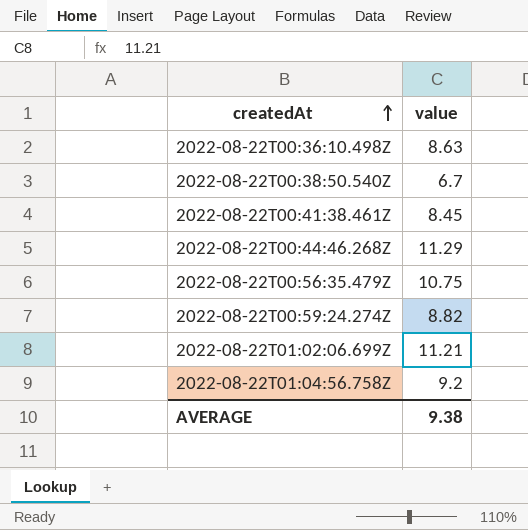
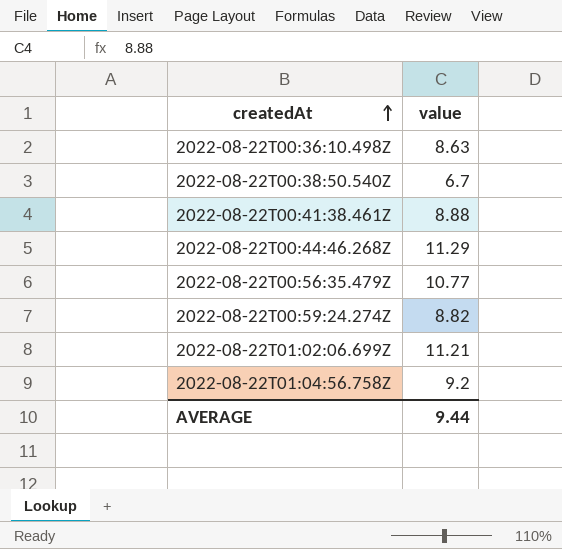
2022-08-22T00:41:38.461Z | value: 8.45 -> 8.88
2022-08-22T00:56:35.479Z | value: 10.75 -> 10.77
AVERAGE | value: 9.38 -> 9.44

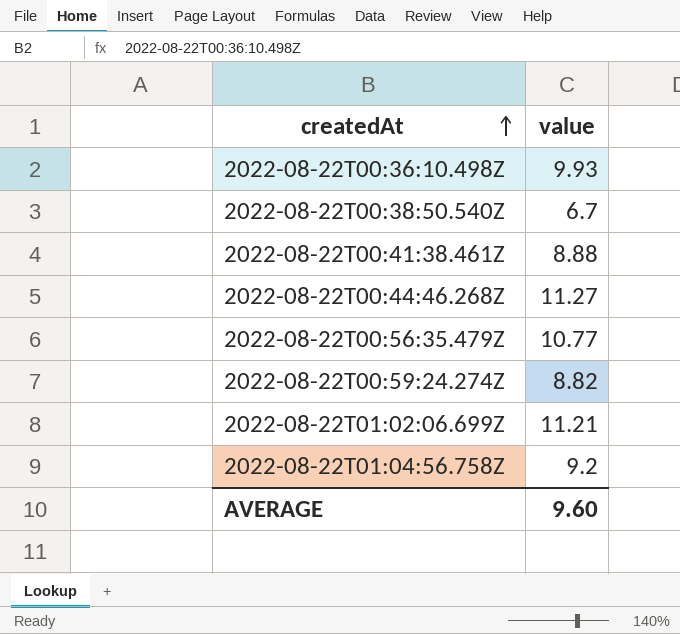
2022-08-22T00:36:10.498Z | value: 8.63 -> 9.93
2022-08-22T00:44:46.268Z | value: 11.29 -> 11.27
AVERAGE | value: 9.44 -> 9.60

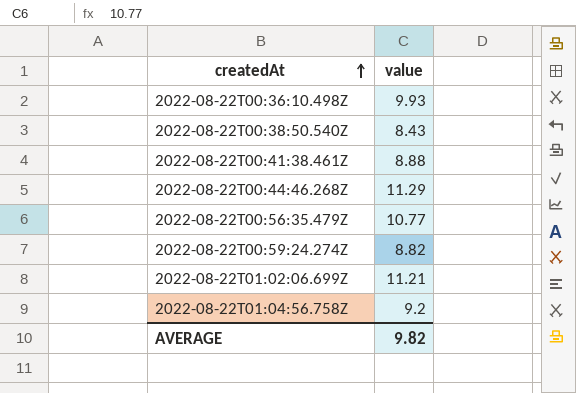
2022-08-22T00:38:50.540Z | value: 6.7 -> 8.43
2022-08-22T00:44:46.268Z | value: 11.27 -> 11.29
AVERAGE | value: 9.60 -> 9.82

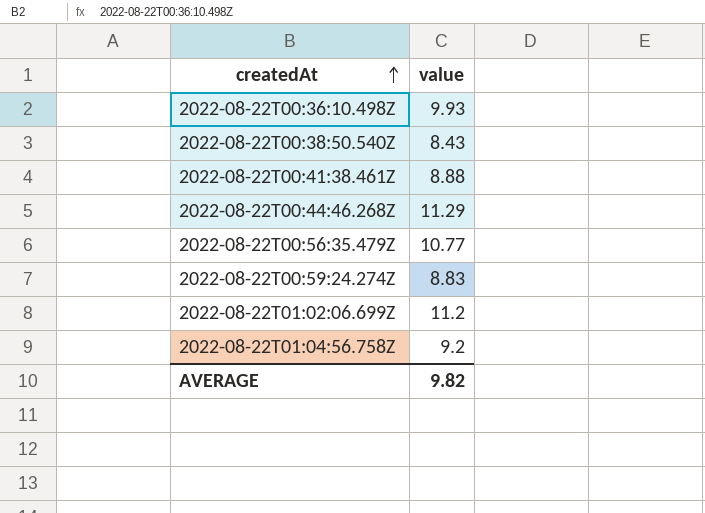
2022-08-22T00:59:24.274Z | value: 8.82 -> 8.83
2022-08-22T01:02:06.699Z | value: 11.21 -> 11.2

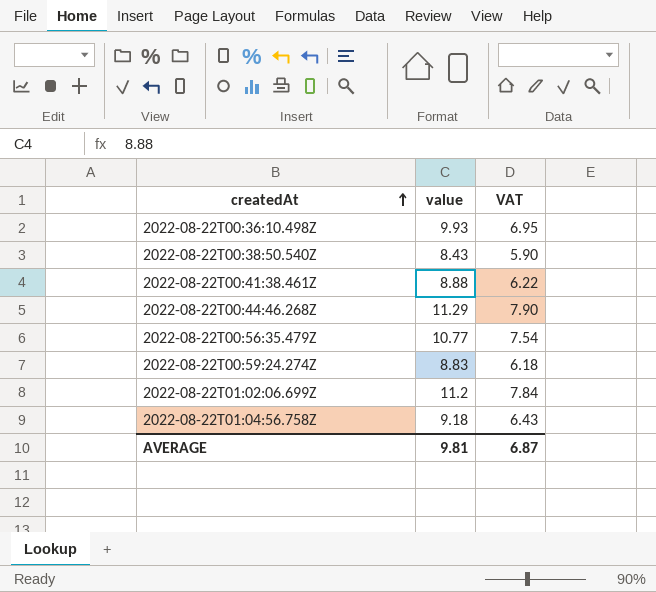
column VAT | formula: none -> [value] * 0.7
2022-08-22T01:04:56.758Z | value: 9.2 -> 9.18
AVERAGE | value: 9.82 -> 9.81

